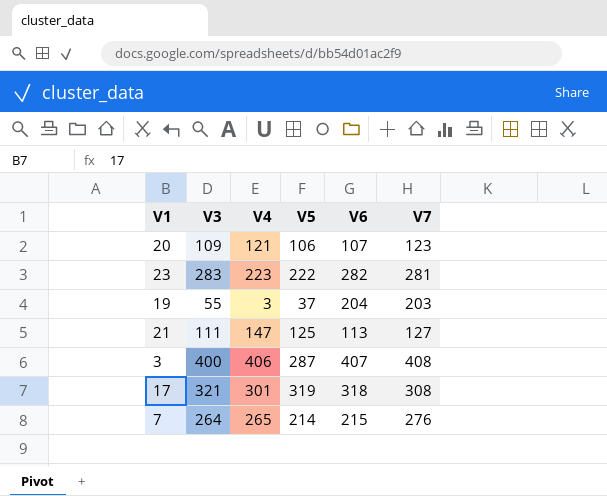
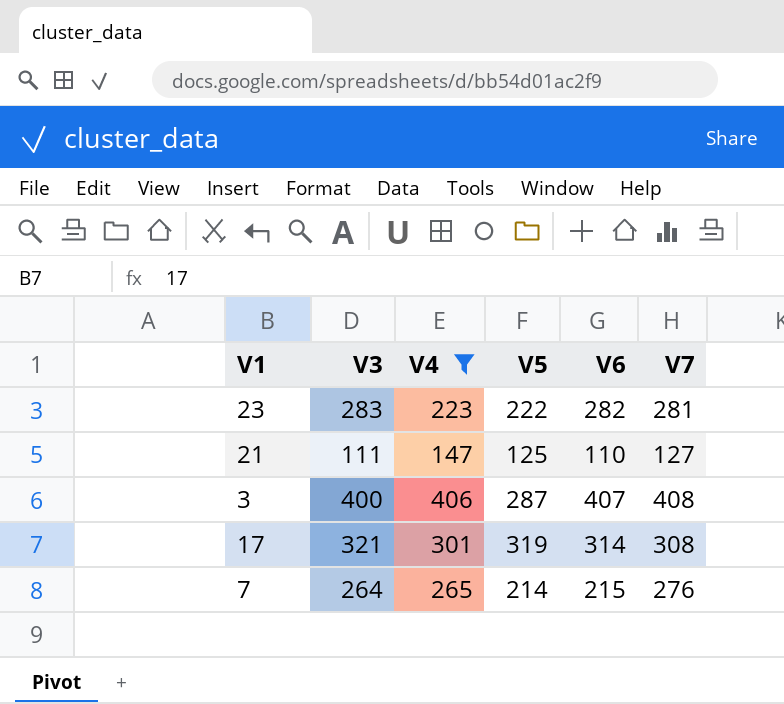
filter: none -> V4 >= 147
21 | V6: 113 -> 110
17 | V6: 318 -> 314

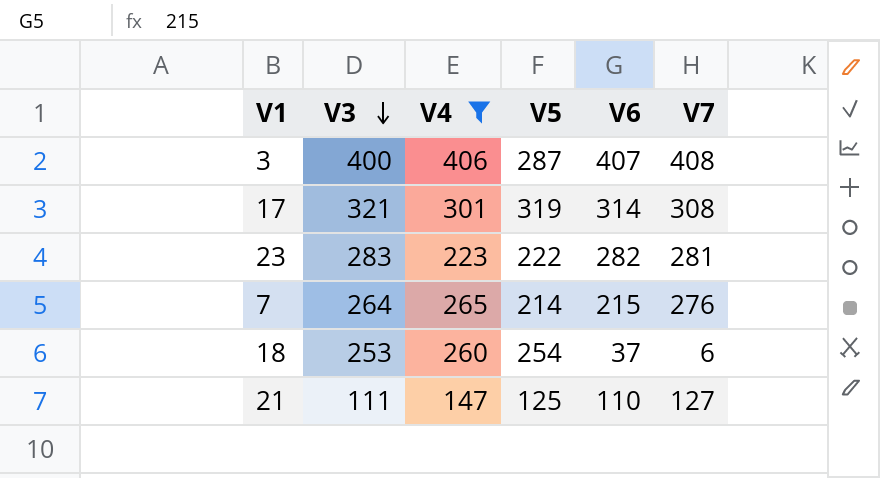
row order: none -> V3 descending
row 18: none -> 253 | 260 | 254 | 37 | 6

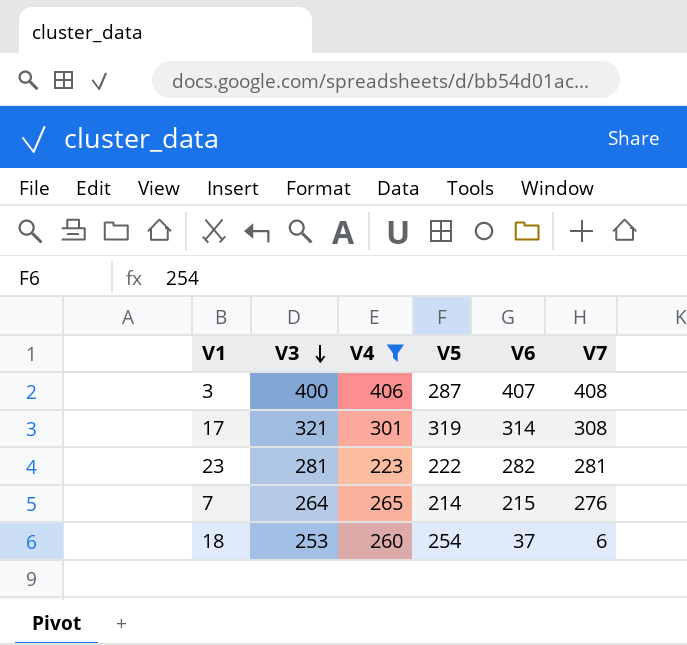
row 21: 111 | 147 | 125 | 110 | 127 -> none
23 | V3: 283 -> 281

